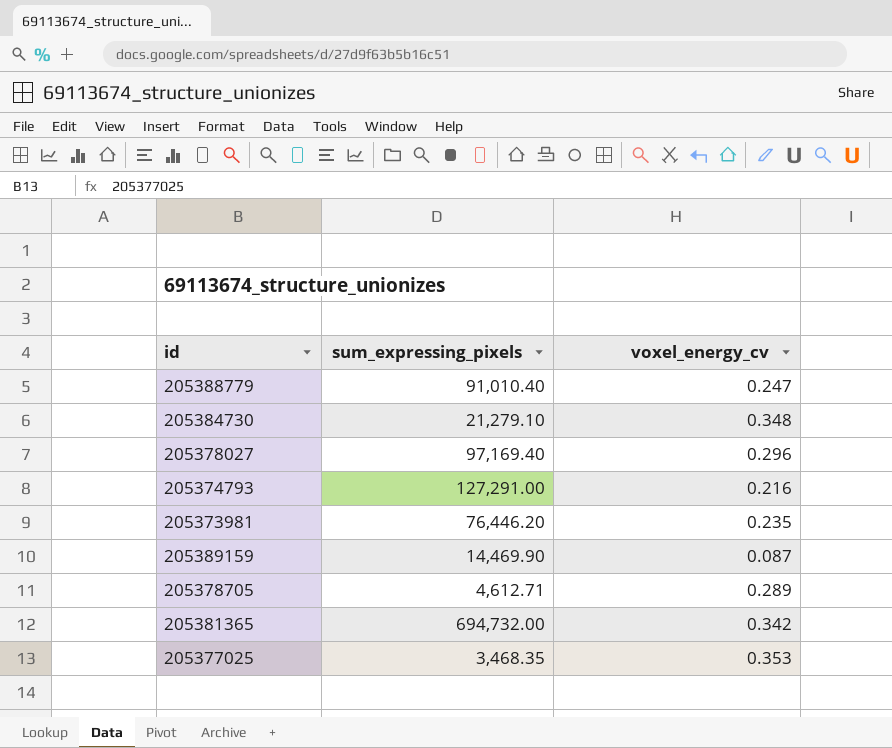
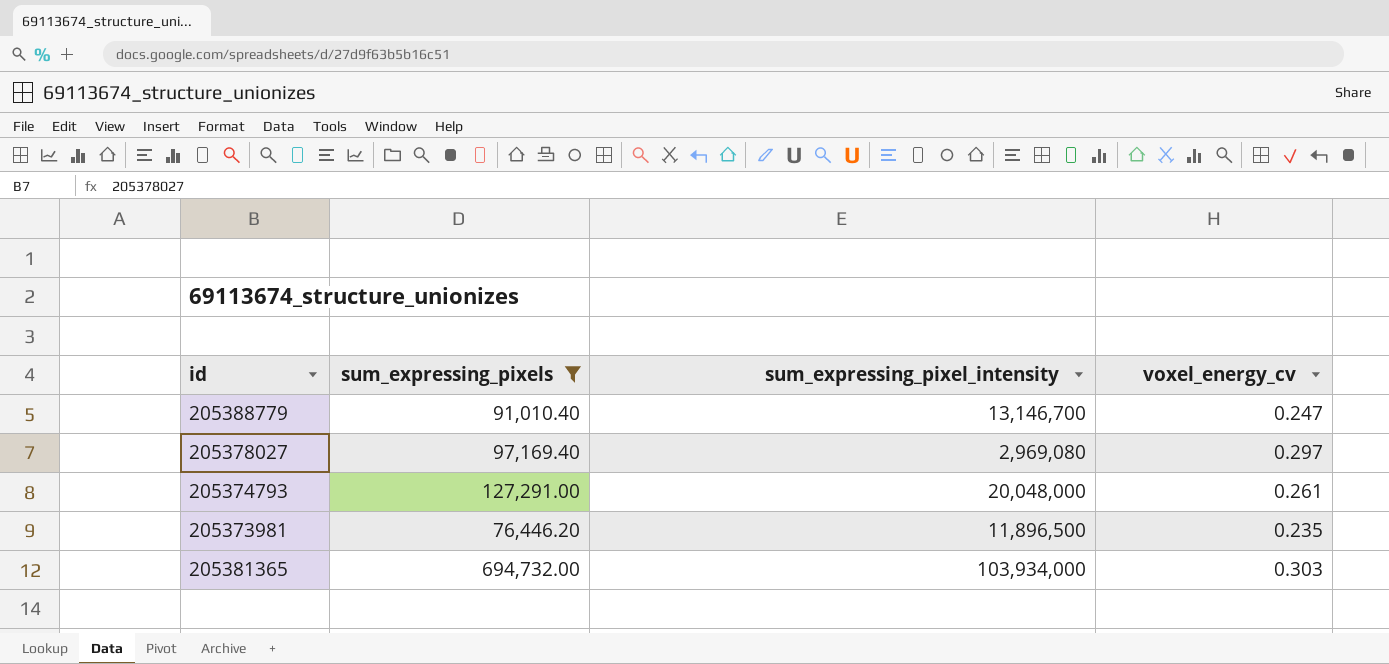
filter: none -> sum_expressing_pixels >= 76,446.20
column sum_expressing_pixel_intensity | position: none -> 3
205378027 | voxel_energy_cv: 0.296 -> 0.297
205374793 | voxel_energy_cv: 0.216 -> 0.261
205381365 | voxel_energy_cv: 0.342 -> 0.303

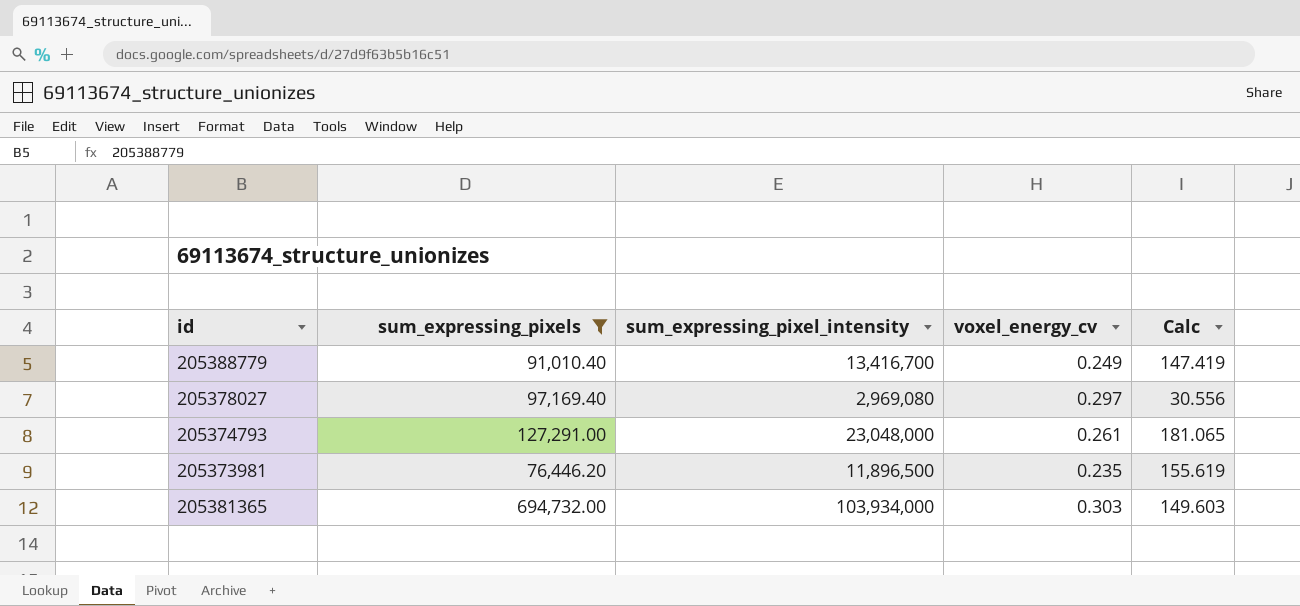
column Calc | formula: none -> [sum_expressing_pixel_intensity] / [sum_expressing_pixels]
205388779 | sum_expressing_pixel_intensity: 13,146,700 -> 13,416,700
205388779 | voxel_energy_cv: 0.247 -> 0.249
205374793 | sum_expressing_pixel_intensity: 20,048,000 -> 23,048,000

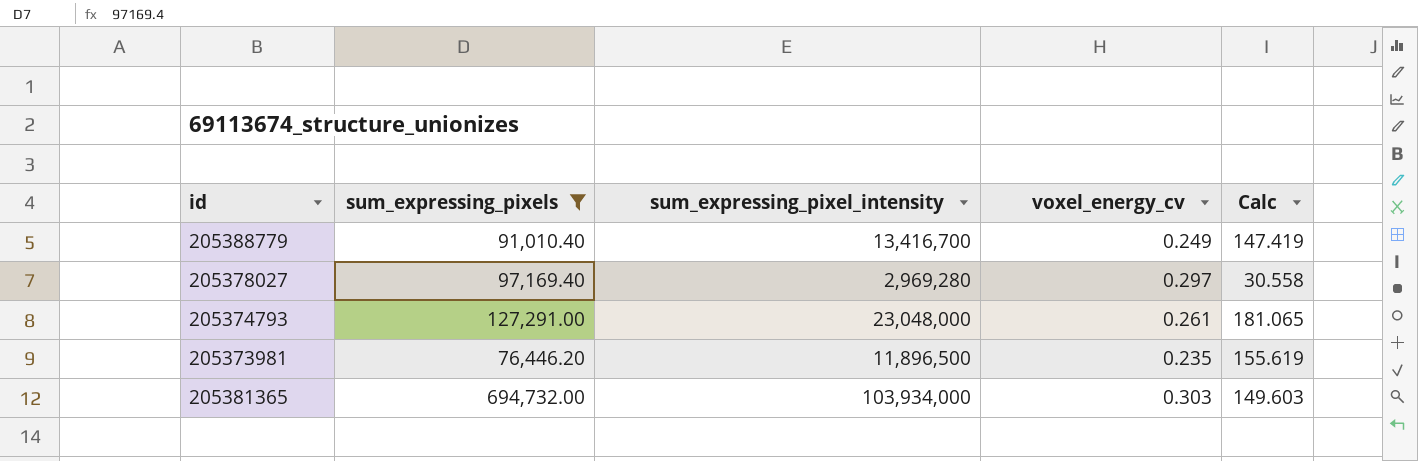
205378027 | sum_expressing_pixel_intensity: 2,969,080 -> 2,969,280
205378027 | Calc: 30.556 -> 30.558

